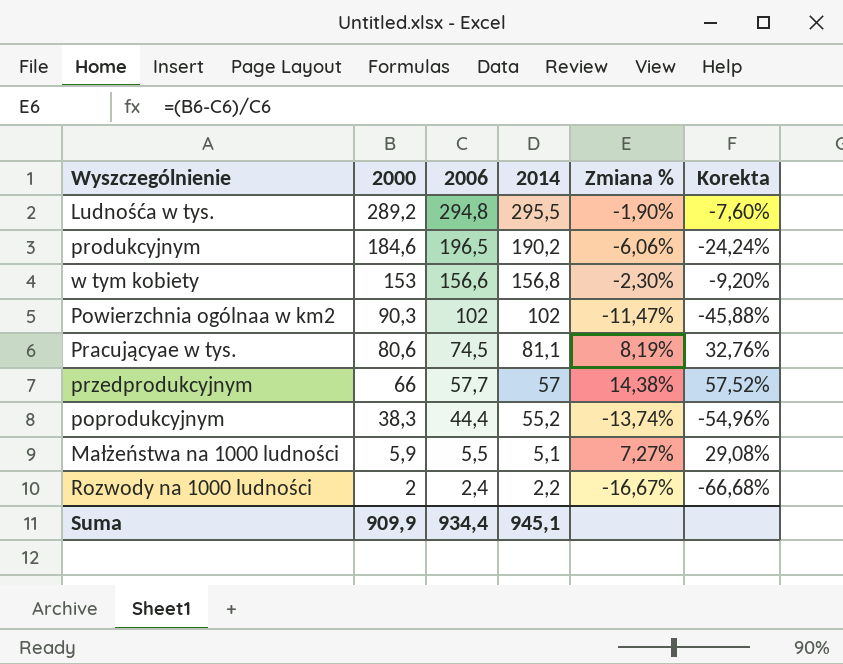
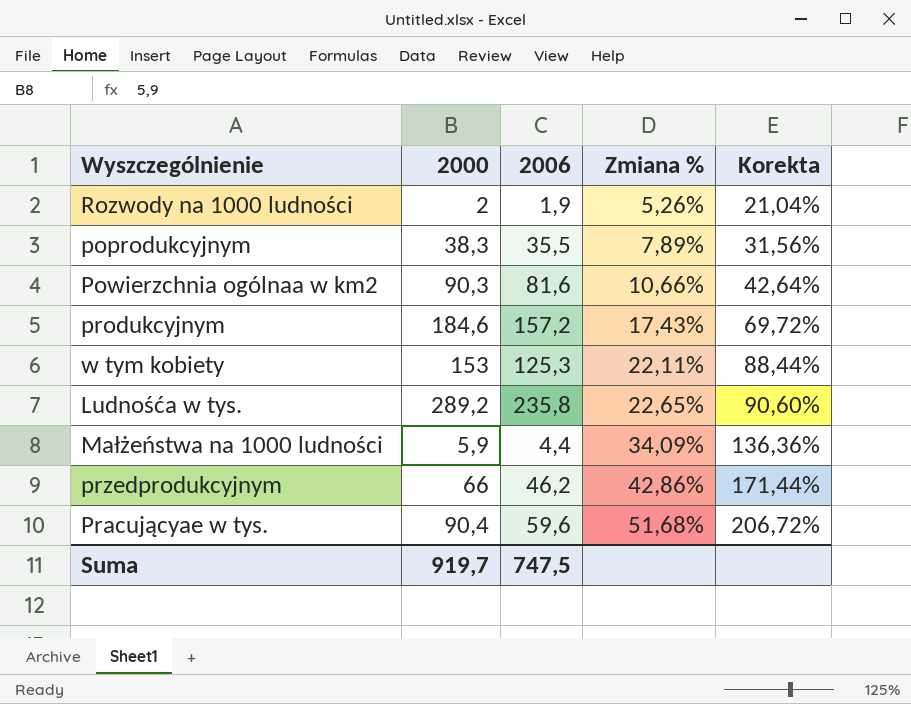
row order: 2000 descending -> Zmiana % ascending
column 2014 | position: 4 -> none
Rozwody na 1000 ludności | 2006: 2,4 -> 1,9
Rozwody na 1000 ludności | Zmiana %: -16,67% -> 5,26%
Rozwody na 1000 ludności | Korekta: -66,68% -> 21,04%
poprodukcyjnym | 2006: 44,4 -> 35,5
poprodukcyjnym | Zmiana %: -13,74% -> 7,89%
poprodukcyjnym | Korekta: -54,96% -> 31,56%
Powierzchnia ogólnaa w km2 | 2006: 102 -> 81,6
Powierzchnia ogólnaa w km2 | Zmiana %: -11,47% -> 10,66%
Powierzchnia ogólnaa w km2 | Korekta: -45,88% -> 42,64%
produkcyjnym | 2006: 196,5 -> 157,2
produkcyjnym | Zmiana %: -6,06% -> 17,43%
produkcyjnym | Korekta: -24,24% -> 69,72%
w tym kobiety | 2006: 156,6 -> 125,3
w tym kobiety | Zmiana %: -2,30% -> 22,11%
w tym kobiety | Korekta: -9,20% -> 88,44%
Ludnośća w tys. | 2006: 294,8 -> 235,8
Ludnośća w tys. | Zmiana %: -1,90% -> 22,65%
Ludnośća w tys. | Korekta: -7,60% -> 90,60%
Małżeństwa na 1000 ludności | 2006: 5,5 -> 4,4
Małżeństwa na 1000 ludności | Zmiana %: 7,27% -> 34,09%
Małżeństwa na 1000 ludności | Korekta: 29,08% -> 136,36%
przedprodukcyjnym | 2006: 57,7 -> 46,2
przedprodukcyjnym | Zmiana %: 14,38% -> 42,86%
przedprodukcyjnym | Korekta: 57,52% -> 171,44%
Pracującyae w tys. | 2000: 80,6 -> 90,4
Pracującyae w tys. | 2006: 74,5 -> 59,6
Pracującyae w tys. | Zmiana %: 8,19% -> 51,68%
Pracującyae w tys. | Korekta: 32,76% -> 206,72%
Suma | 2000: 909,9 -> 919,7
Suma | 2006: 934,4 -> 747,5

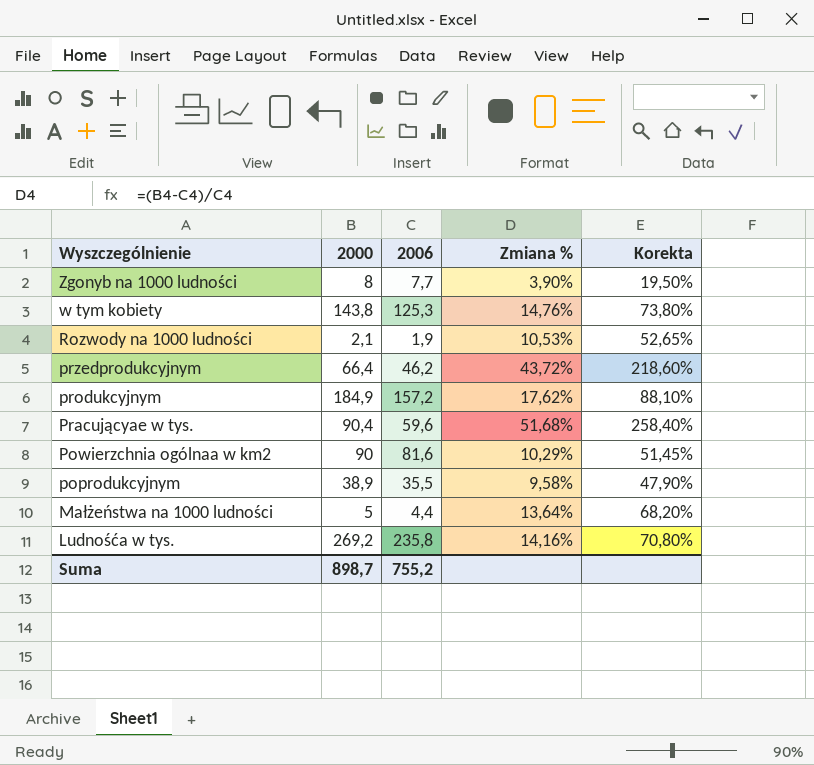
row order: Zmiana % ascending -> Wyszczególnienie descending
column Korekta | formula: [Zmiana %] * 4 -> [Zmiana %] * 5
row Zgonyb na 1000 ludności: none -> 8 | 7,7 | 3,90% | 19,50%
w tym kobiety | 2000: 153 -> 143,8
w tym kobiety | Zmiana %: 22,11% -> 14,76%
Rozwody na 1000 ludności | 2000: 2 -> 2,1
Rozwody na 1000 ludności | Zmiana %: 5,26% -> 10,53%
przedprodukcyjnym | 2000: 66 -> 66,4
przedprodukcyjnym | Zmiana %: 42,86% -> 43,72%
produkcyjnym | 2000: 184,6 -> 184,9
produkcyjnym | Zmiana %: 17,43% -> 17,62%
Powierzchnia ogólnaa w km2 | 2000: 90,3 -> 90
Powierzchnia ogólnaa w km2 | Zmiana %: 10,66% -> 10,29%
poprodukcyjnym | 2000: 38,3 -> 38,9
poprodukcyjnym | Zmiana %: 7,89% -> 9,58%
Małżeństwa na 1000 ludności | 2000: 5,9 -> 5
Małżeństwa na 1000 ludności | Zmiana %: 34,09% -> 13,64%
Ludnośća w tys. | 2000: 289,2 -> 269,2
Ludnośća w tys. | Zmiana %: 22,65% -> 14,16%
Suma | 2000: 919,7 -> 898,7
Suma | 2006: 747,5 -> 755,2

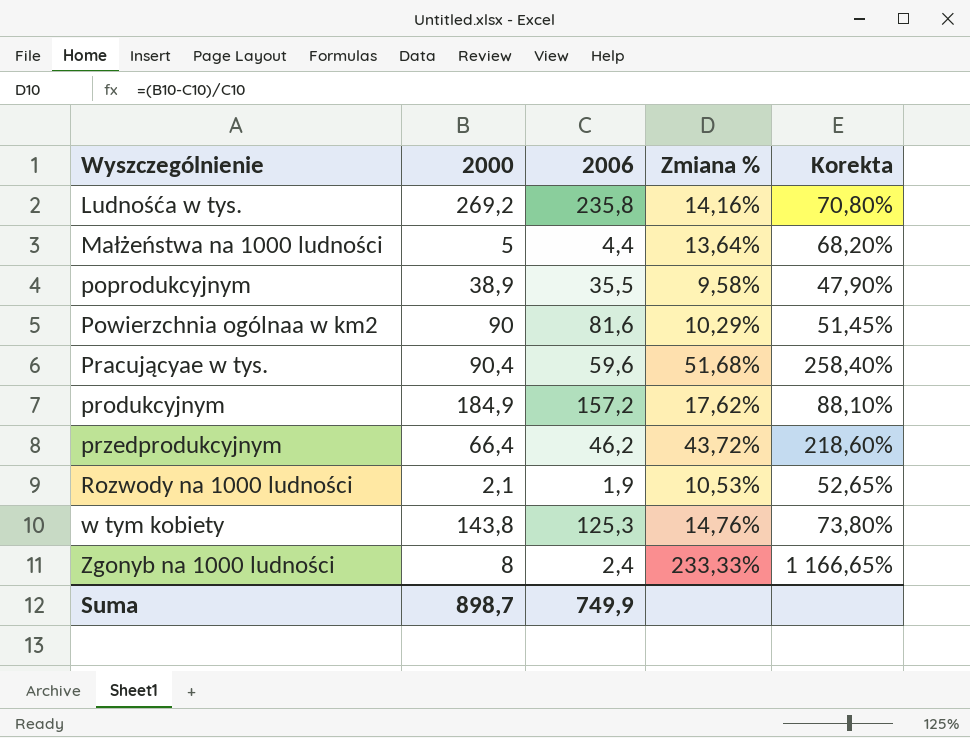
row order: Wyszczególnienie descending -> Wyszczególnienie ascending
Zgonyb na 1000 ludności | 2006: 7,7 -> 2,4
Zgonyb na 1000 ludności | Zmiana %: 3,90% -> 233,33%
Zgonyb na 1000 ludności | Korekta: 19,50% -> 1 166,65%
Suma | 2006: 755,2 -> 749,9

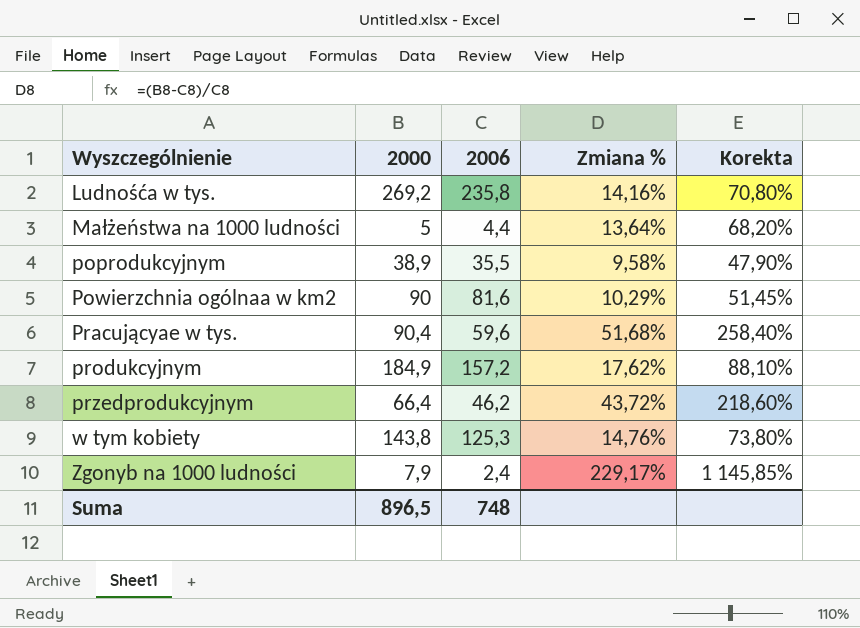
row Rozwody na 1000 ludności: 2,1 | 1,9 | 10,53% | 52,65% -> none
Zgonyb na 1000 ludności | 2000: 8 -> 7,9
Zgonyb na 1000 ludności | Zmiana %: 233,33% -> 229,17%
Zgonyb na 1000 ludności | Korekta: 1 166,65% -> 1 145,85%
Suma | 2000: 898,7 -> 896,5
Suma | 2006: 749,9 -> 748

